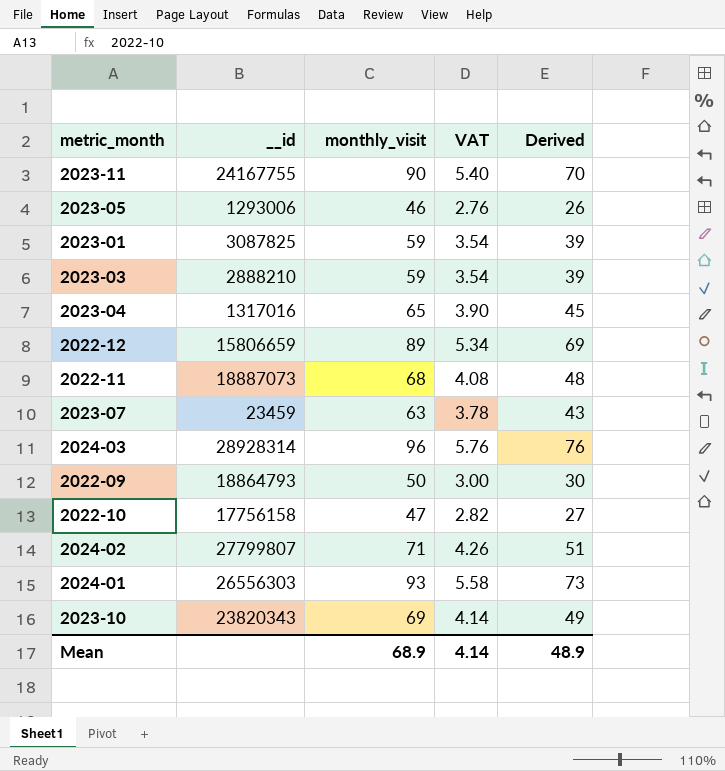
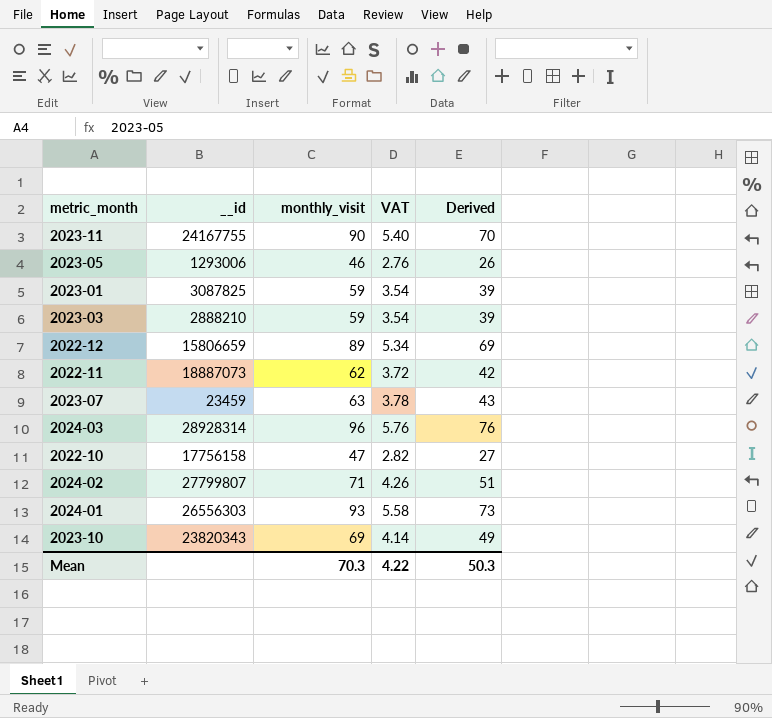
row 2023-04: 1317016 | 65 | 3.90 | 45 -> none
row 2022-09: 18864793 | 50 | 3.00 | 30 -> none
2022-11 | monthly_visit: 68 -> 62
2022-11 | VAT: 4.08 -> 3.72
2022-11 | Derived: 48 -> 42
Mean | monthly_visit: 68.9 -> 70.3
Mean | VAT: 4.14 -> 4.22
Mean | Derived: 48.9 -> 50.3

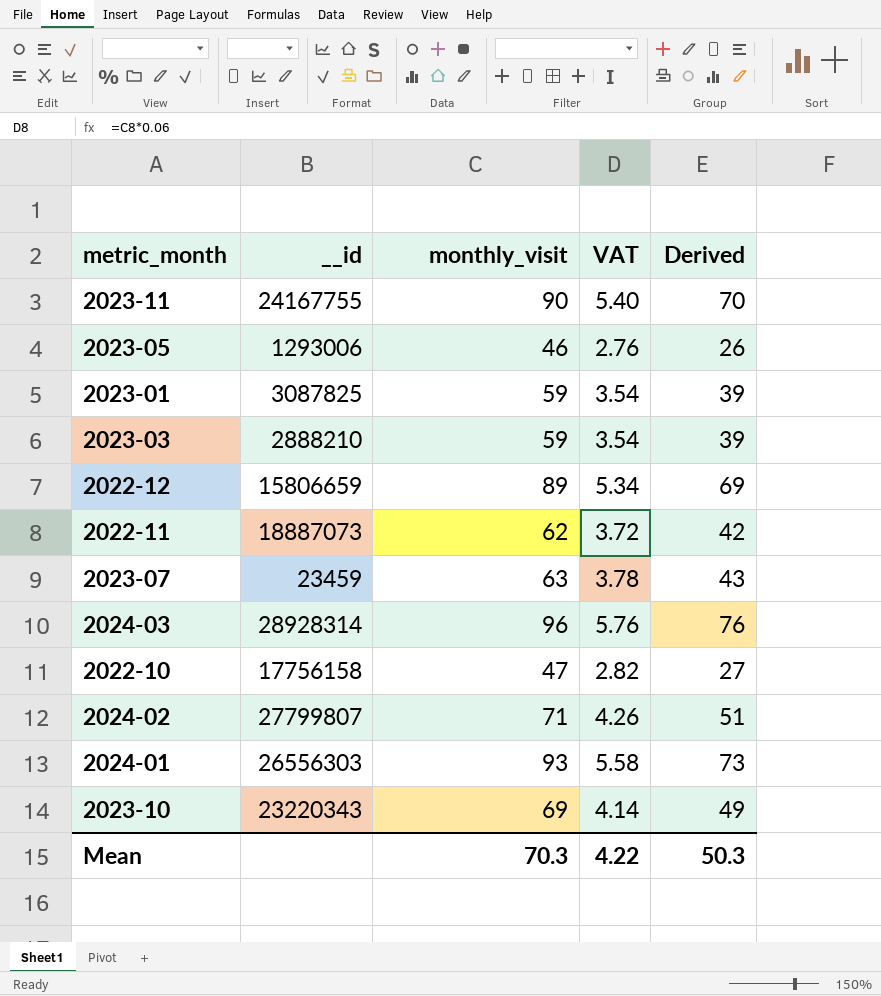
2023-10 | __id: 23820343 -> 23220343

